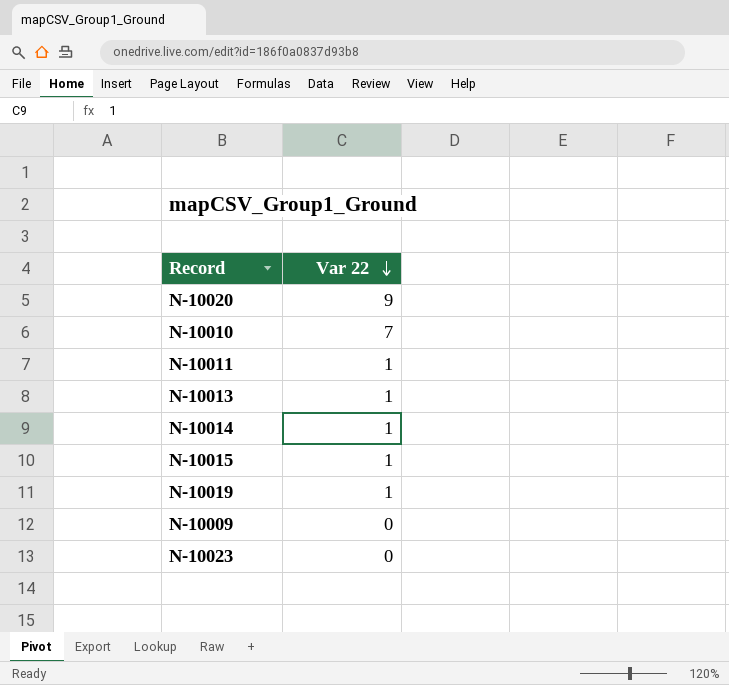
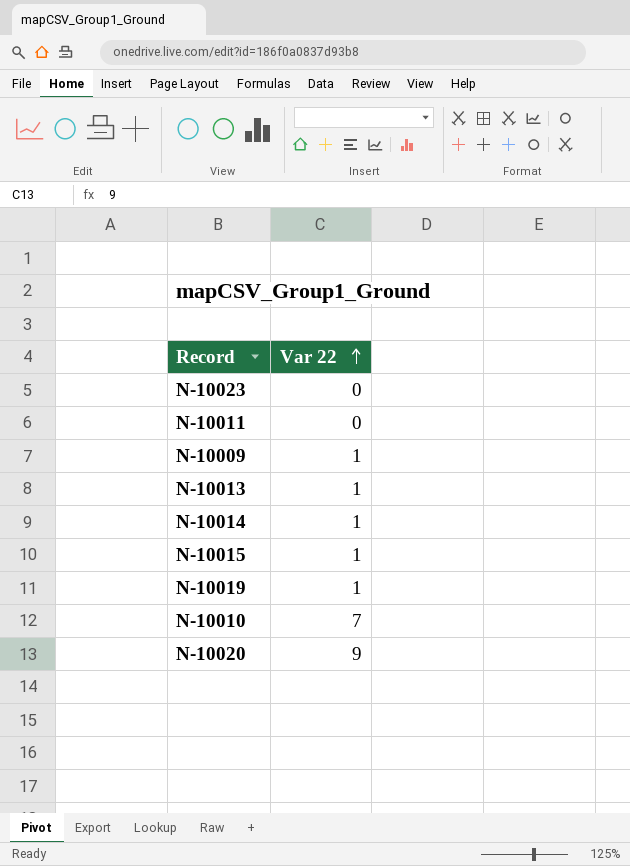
row order: Var 22 descending -> Var 22 ascending
N-10011 | Var 22: 1 -> 0
N-10009 | Var 22: 0 -> 1

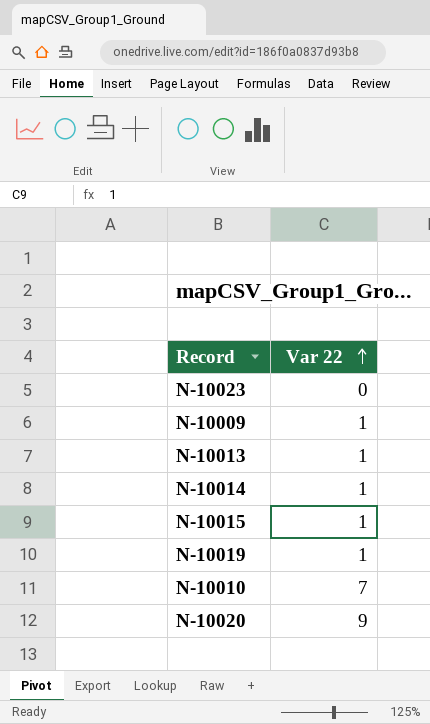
row N-10011: 0 -> none

